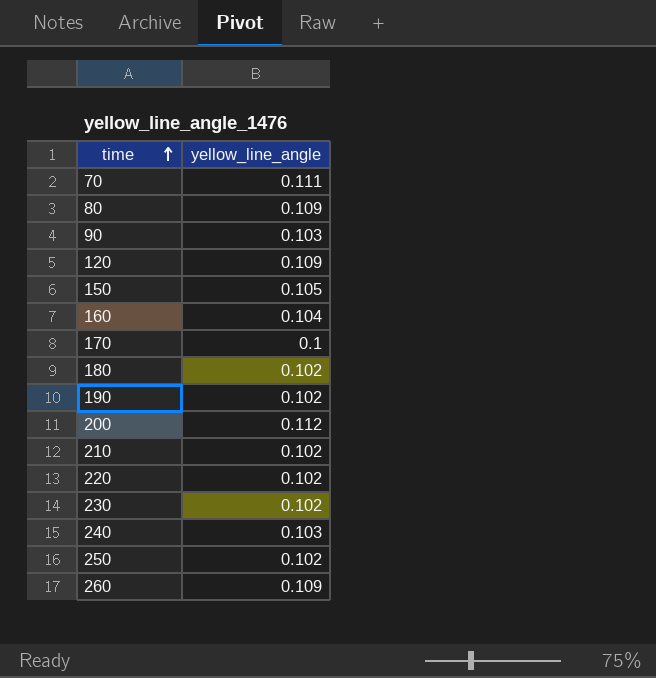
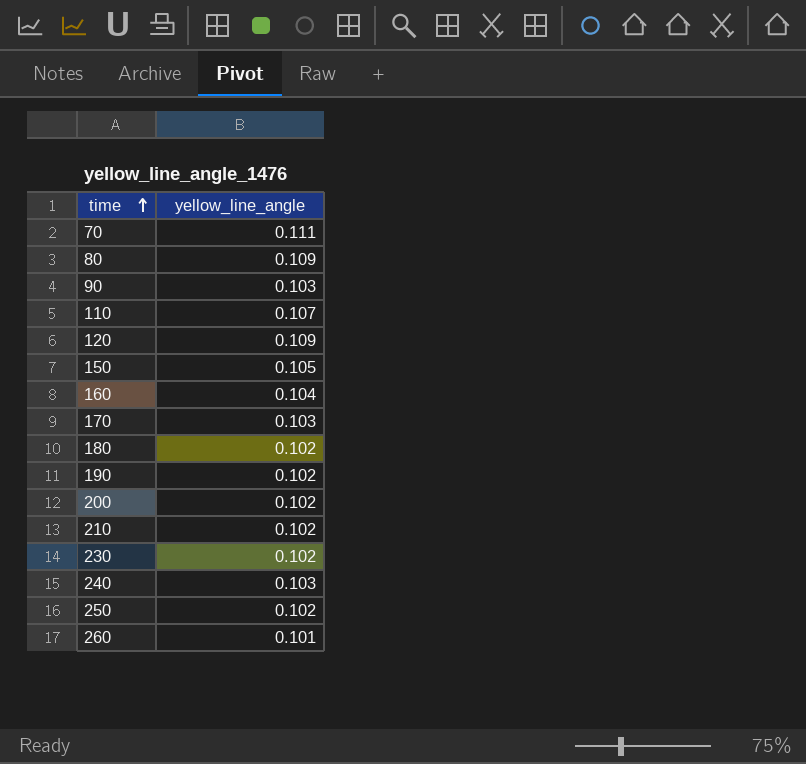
row 220: 0.102 -> none
row 110: none -> 0.107
170 | yellow_line_angle: 0.1 -> 0.103
200 | yellow_line_angle: 0.112 -> 0.102
260 | yellow_line_angle: 0.109 -> 0.101

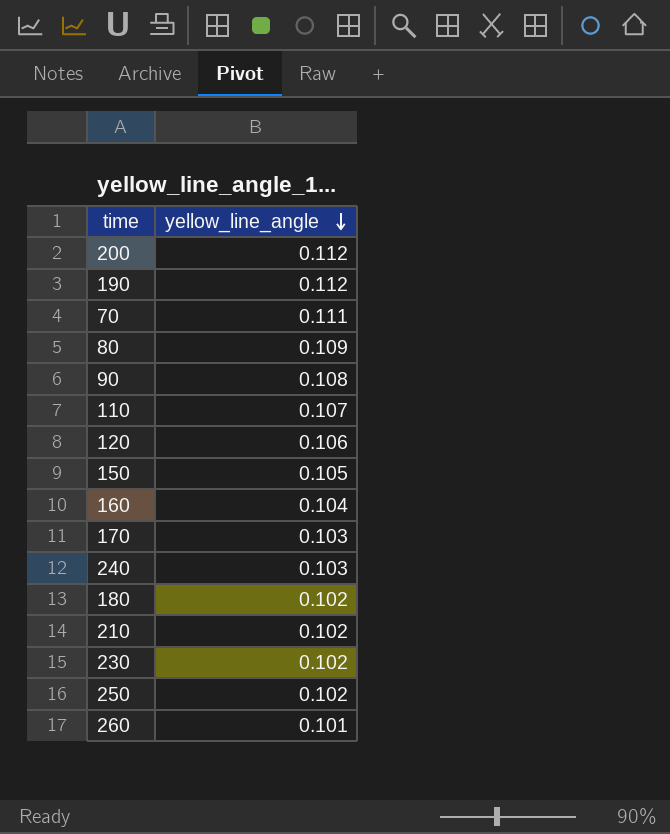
row order: time ascending -> yellow_line_angle descending
200 | yellow_line_angle: 0.102 -> 0.112
190 | yellow_line_angle: 0.102 -> 0.112
90 | yellow_line_angle: 0.103 -> 0.108
120 | yellow_line_angle: 0.109 -> 0.106

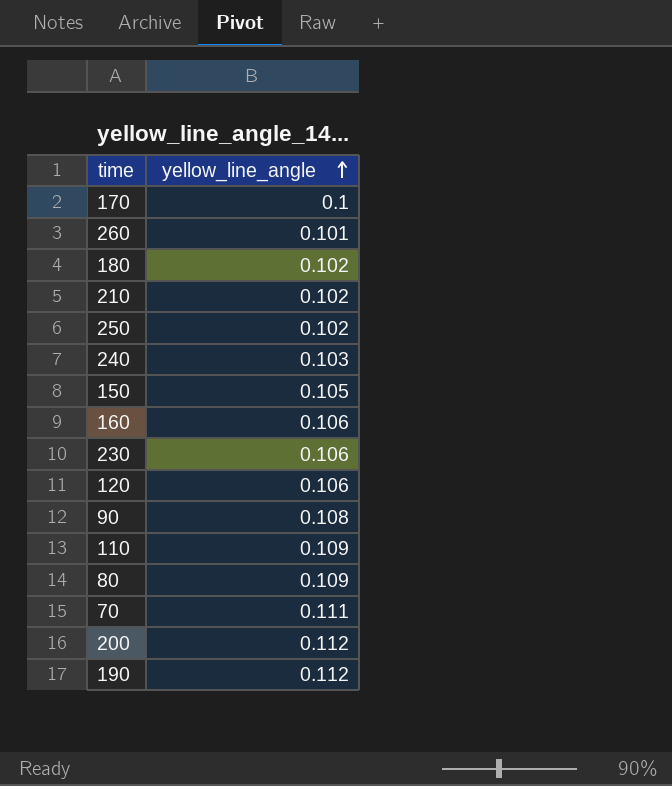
row order: yellow_line_angle descending -> yellow_line_angle ascending
170 | yellow_line_angle: 0.103 -> 0.1
160 | yellow_line_angle: 0.104 -> 0.106
230 | yellow_line_angle: 0.102 -> 0.106
110 | yellow_line_angle: 0.107 -> 0.109

